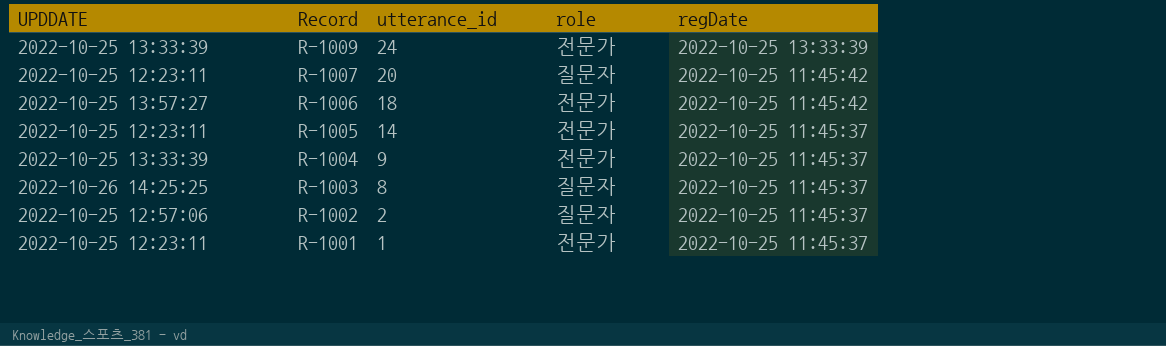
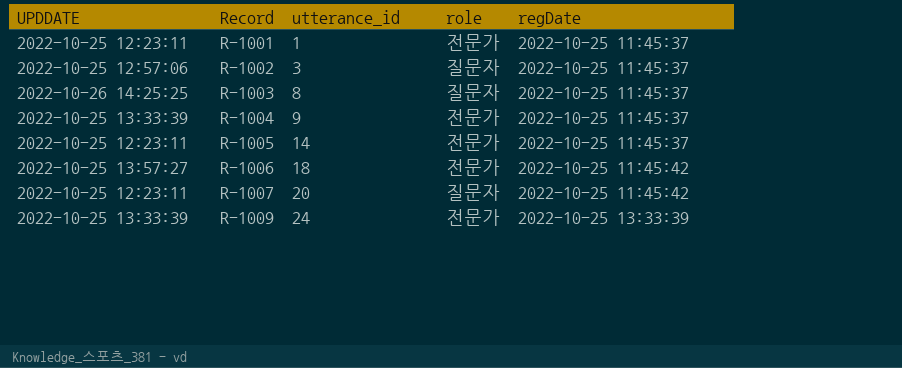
row order: Record descending -> Record ascending
R-1002 | utterance_id: 2 -> 3

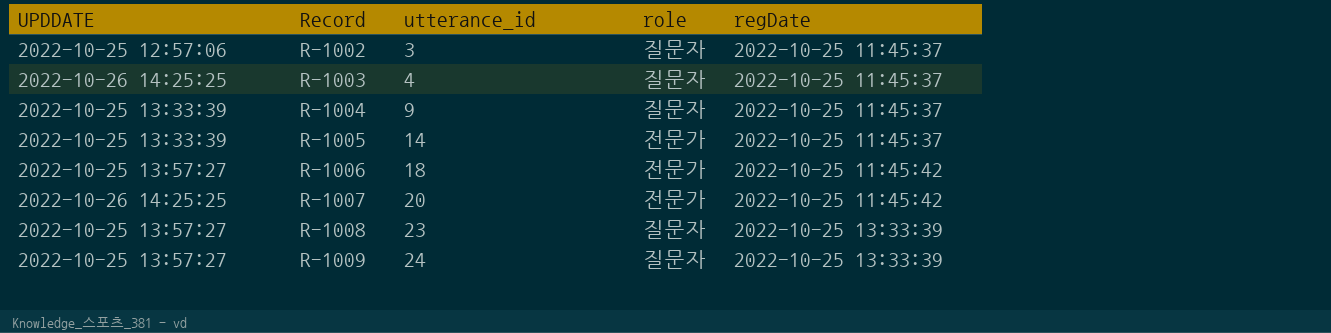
row R-1001: 2022-10-25 12:23:11 | 1 | 전문가 | 2022-10-25 11:45:37 -> none
R-1003 | utterance_id: 8 -> 4
R-1004 | role: 전문가 -> 질문자
R-1005 | UPDDATE: 2022-10-25 12:23:11 -> 2022-10-25 13:33:39
R-1007 | UPDDATE: 2022-10-25 12:23:11 -> 2022-10-26 14:25:25
R-1007 | role: 질문자 -> 전문가
row R-1008: none -> 2022-10-25 13:57:27 | 23 | 질문자 | 2022-10-25 13:33:39
R-1009 | UPDDATE: 2022-10-25 13:33:39 -> 2022-10-25 13:57:27
R-1009 | role: 전문가 -> 질문자

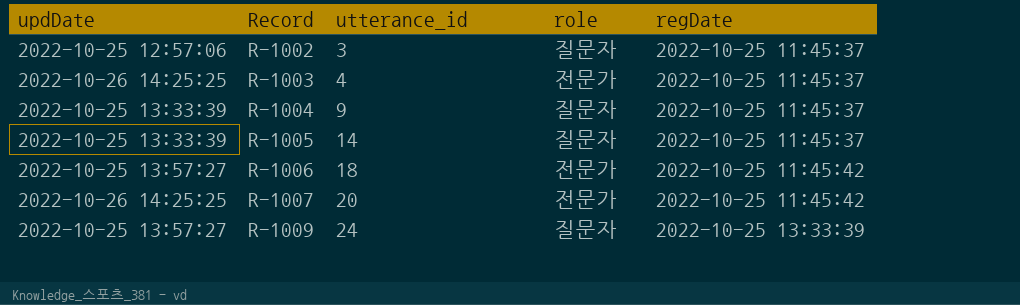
column name: UPDDATE -> updDate
row R-1008: 2022-10-25 13:57:27 | 23 | 질문자 | 2022-10-25 13:33:39 -> none
R-1003 | role: 질문자 -> 전문가
R-1005 | role: 전문가 -> 질문자

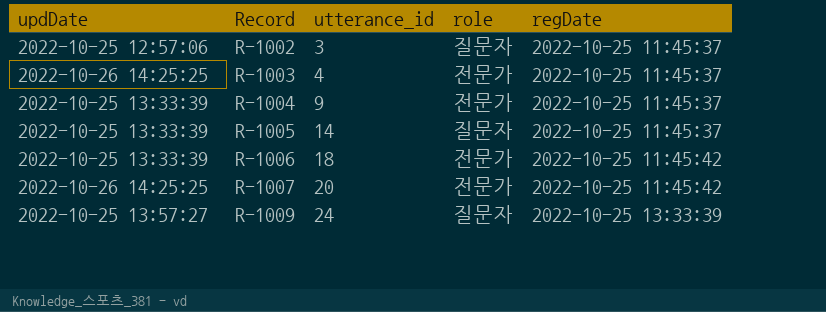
R-1004 | role: 질문자 -> 전문가
R-1006 | updDate: 2022-10-25 13:57:27 -> 2022-10-25 13:33:39

